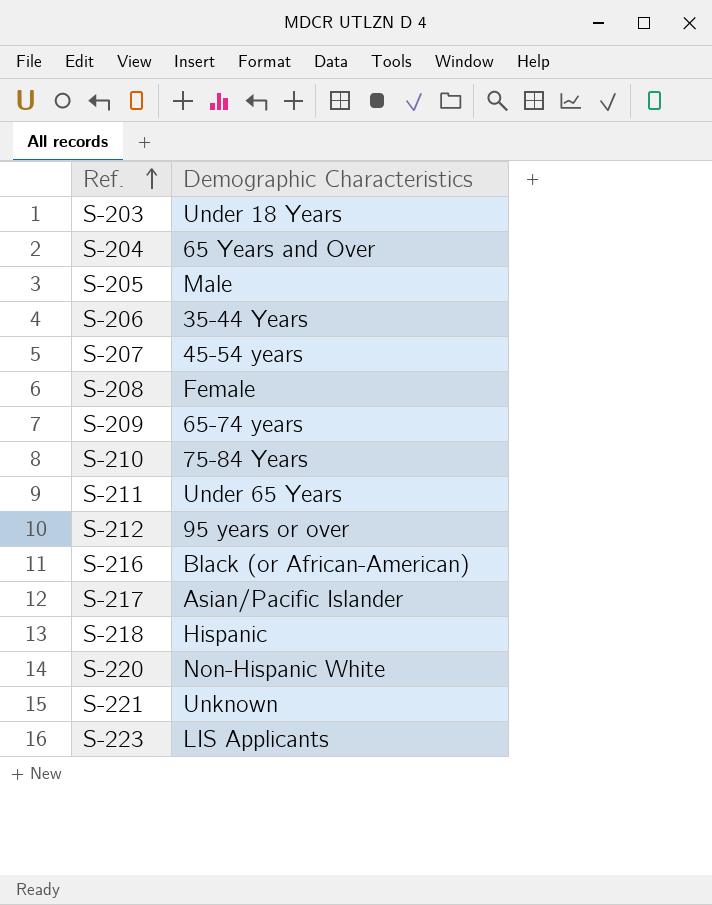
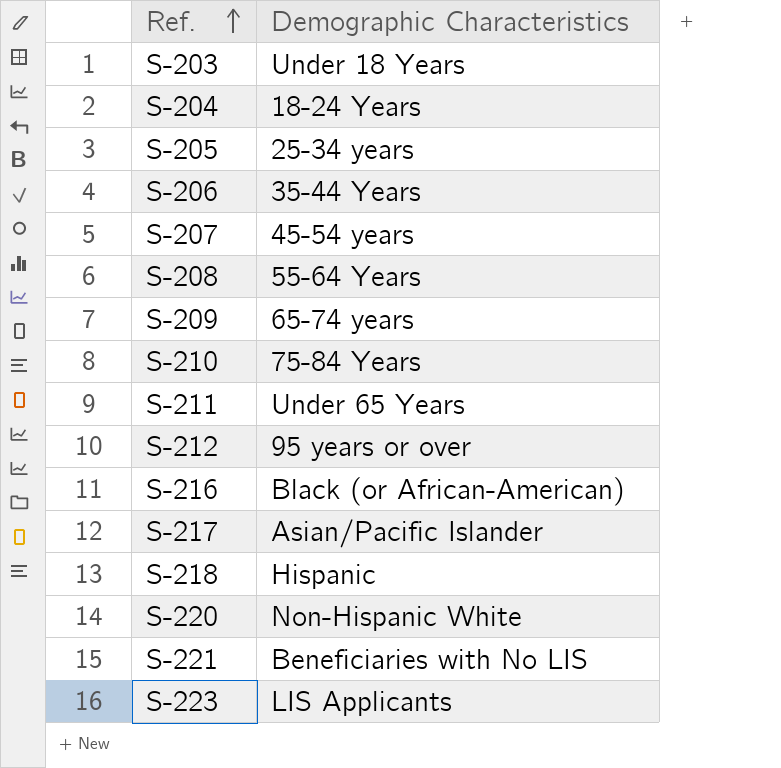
S-204 | Demographic Characteristics: 65 Years and Over -> 18-24 Years
S-205 | Demographic Characteristics: Male -> 25-34 years
S-208 | Demographic Characteristics: Female -> 55-64 Years
S-221 | Demographic Characteristics: Unknown -> Beneficiaries with No LIS

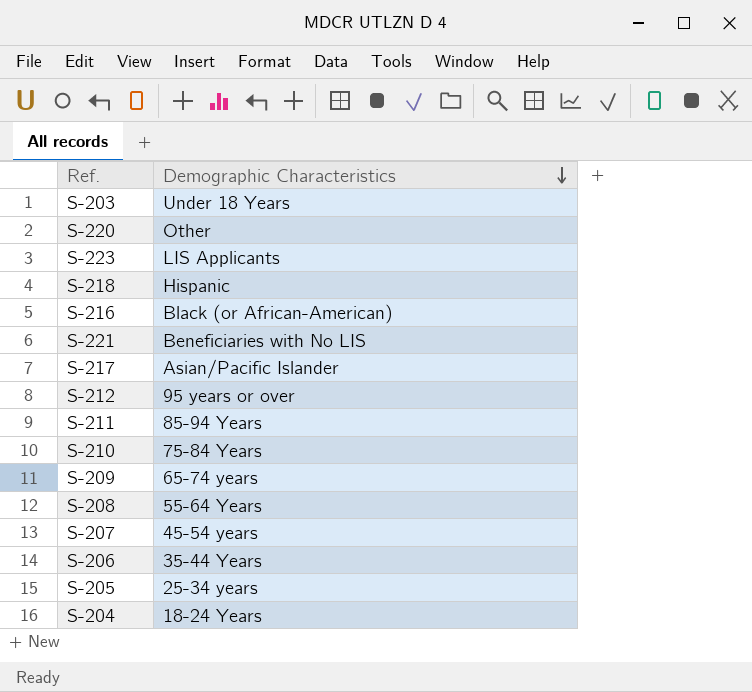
row order: Ref. ascending -> Demographic Characteristics descending
S-220 | Demographic Characteristics: Non-Hispanic White -> Other
S-211 | Demographic Characteristics: Under 65 Years -> 85-94 Years

